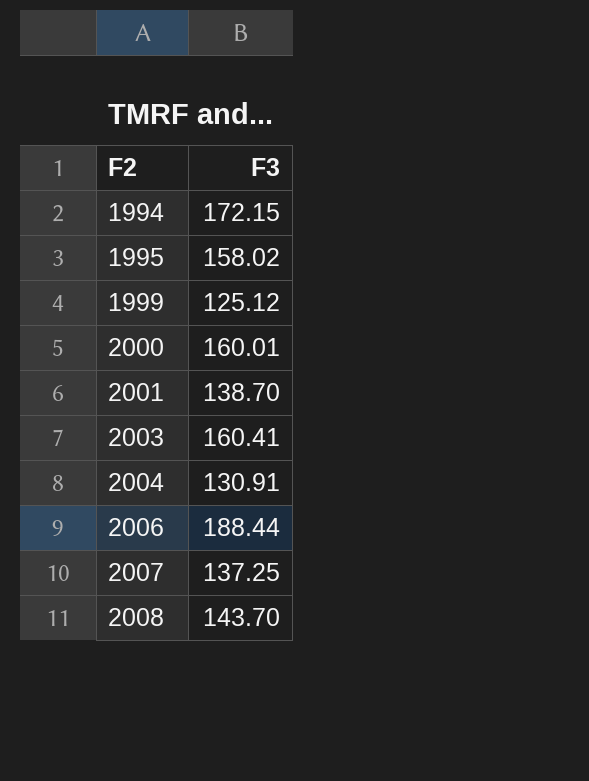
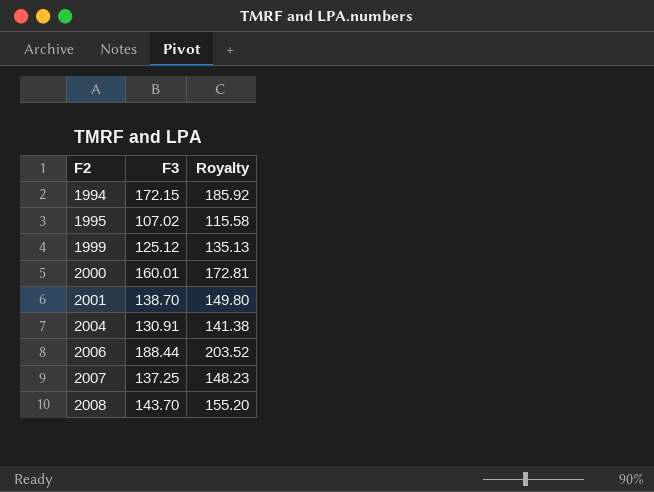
column Royalty | formula: none -> [F3] * 1.08
row 2003: 160.41 -> none
1995 | F3: 158.02 -> 107.02

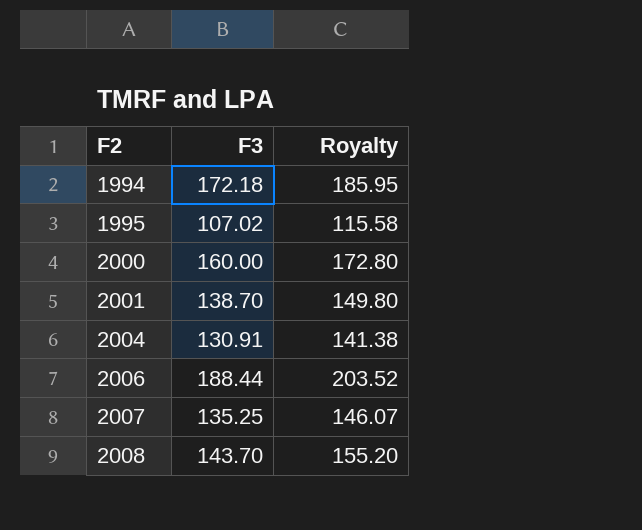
row 1999: 125.12 | 135.13 -> none
1994 | F3: 172.15 -> 172.18
1994 | Royalty: 185.92 -> 185.95
2000 | F3: 160.01 -> 160.00
2000 | Royalty: 172.81 -> 172.80
2007 | F3: 137.25 -> 135.25
2007 | Royalty: 148.23 -> 146.07

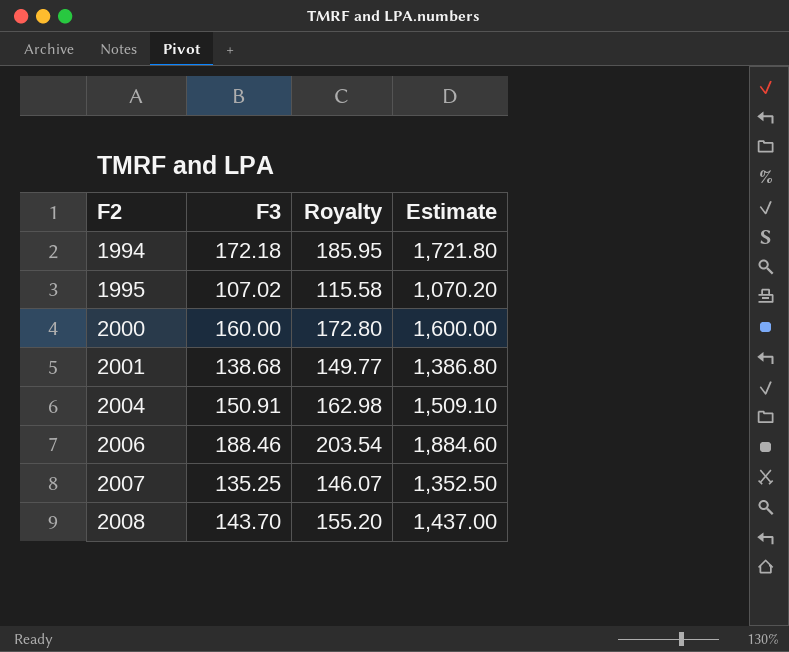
column Estimate | formula: none -> [F3] * 10
2001 | F3: 138.70 -> 138.68
2001 | Royalty: 149.80 -> 149.77
2004 | F3: 130.91 -> 150.91
2004 | Royalty: 141.38 -> 162.98
2006 | F3: 188.44 -> 188.46
2006 | Royalty: 203.52 -> 203.54

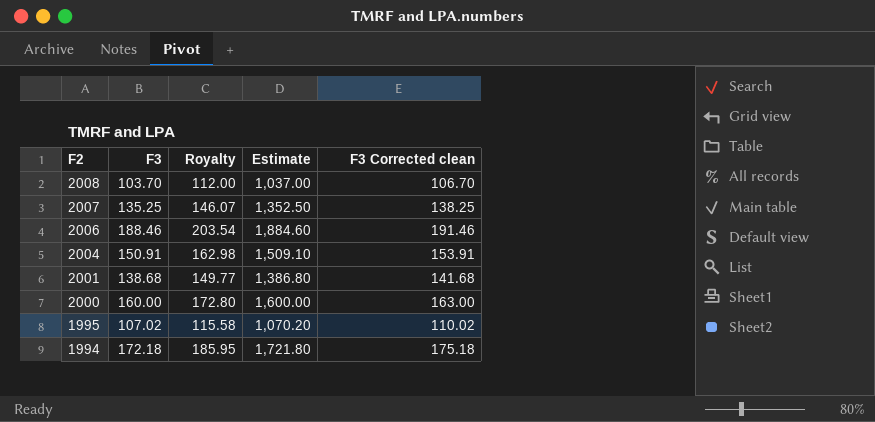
row order: F2 ascending -> F2 descending
column F3 Corrected clean | formula: none -> [F3] + 3
2008 | F3: 143.70 -> 103.70
2008 | Royalty: 155.20 -> 112.00
2008 | Estimate: 1,437.00 -> 1,037.00

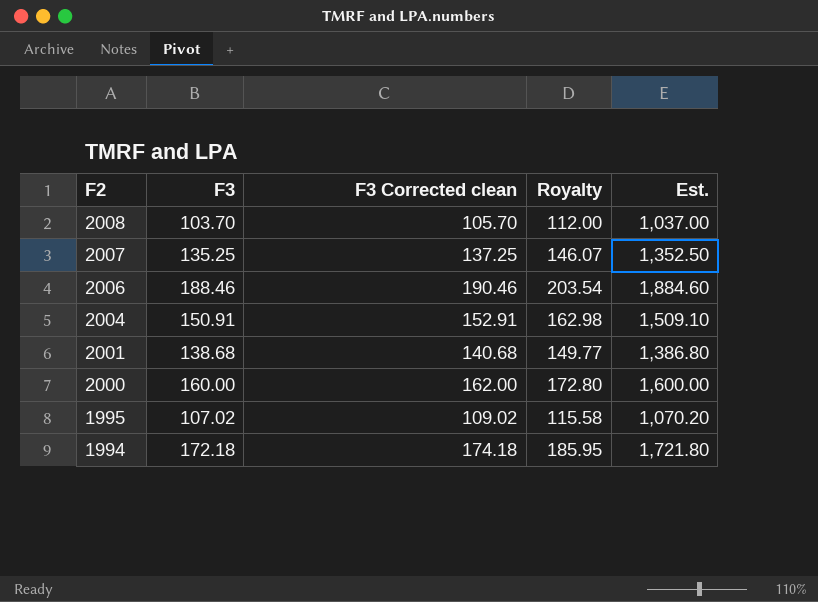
column F3 Corrected clean | formula: [F3] + 3 -> [F3] + 2
column F3 Corrected clean | position: 5 -> 3
column name: Estimate -> Est.

